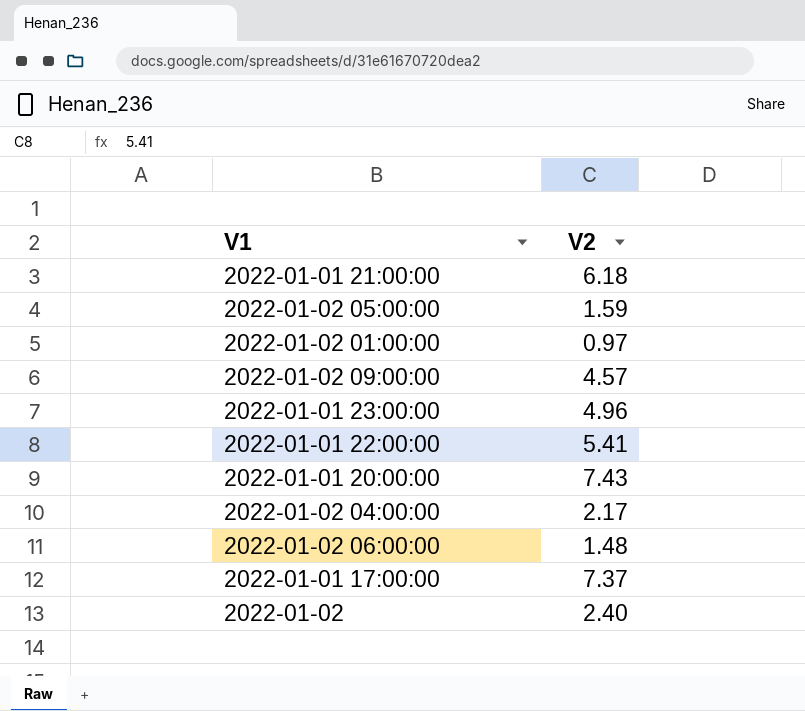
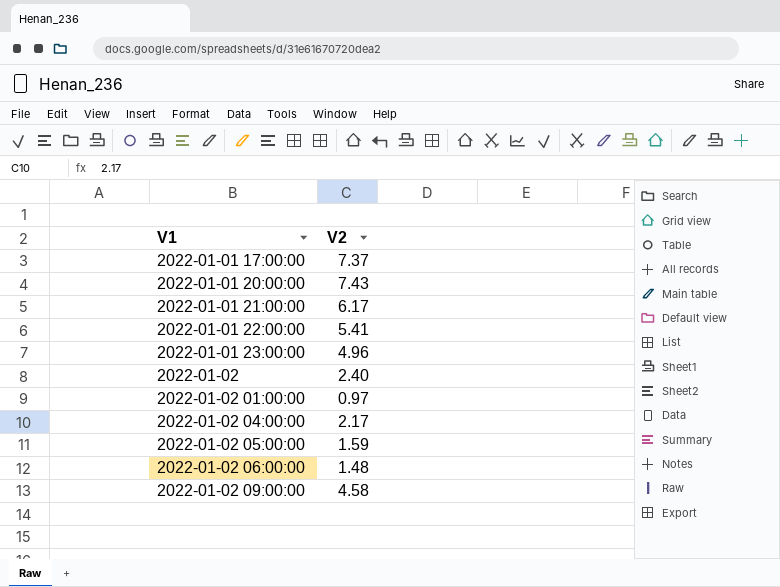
row order: none -> V1 ascending
2022-01-01 21:00:00 | V2: 6.18 -> 6.17
2022-01-02 09:00:00 | V2: 4.57 -> 4.58

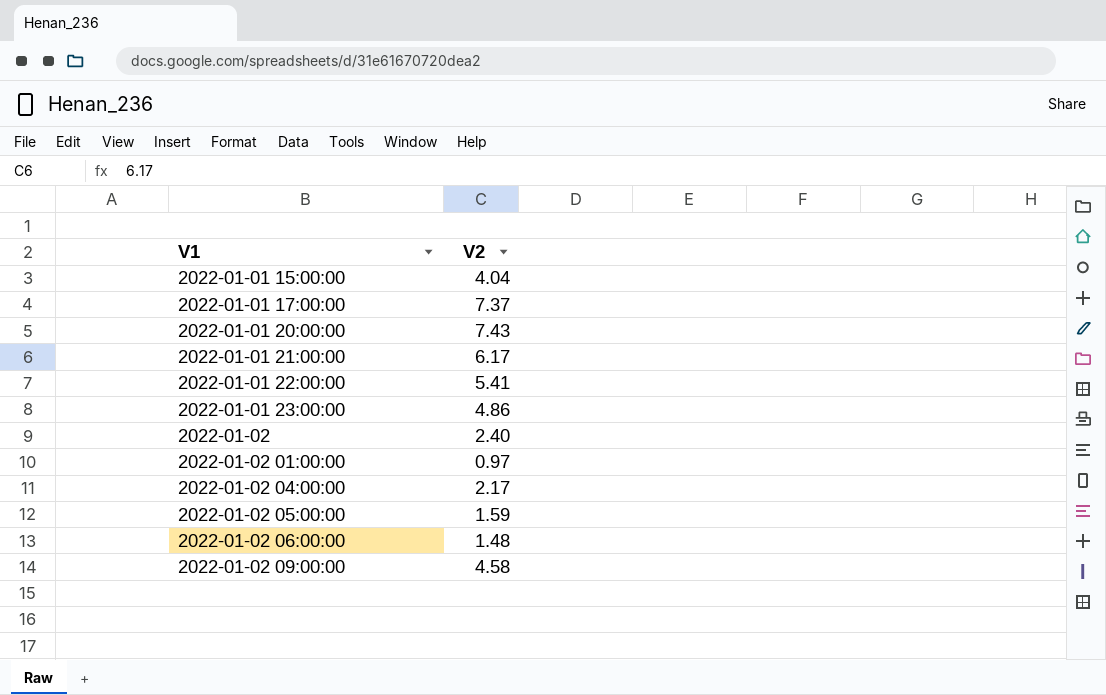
row 2022-01-01 15:00:00: none -> 4.04
2022-01-01 23:00:00 | V2: 4.96 -> 4.86

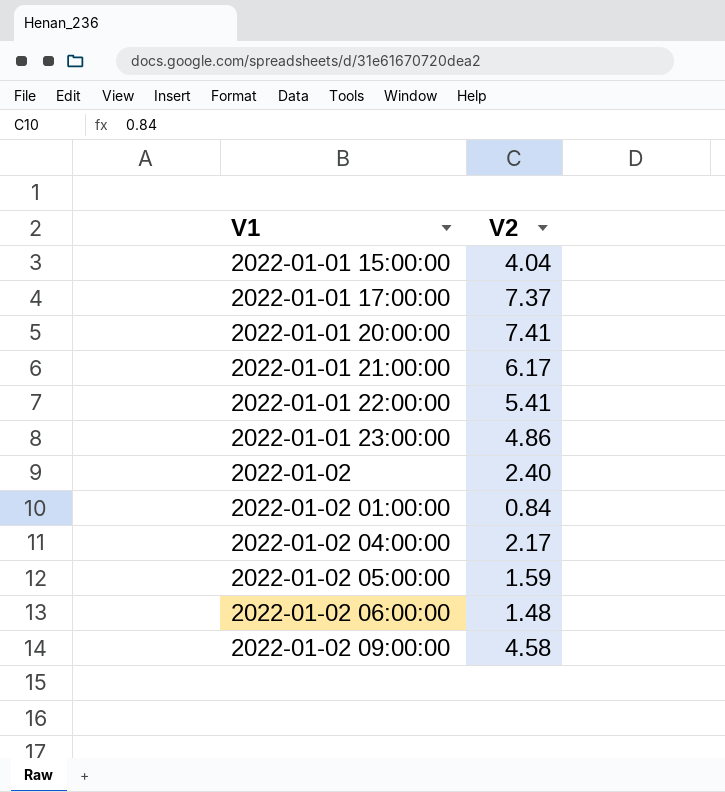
2022-01-01 20:00:00 | V2: 7.43 -> 7.41
2022-01-02 01:00:00 | V2: 0.97 -> 0.84

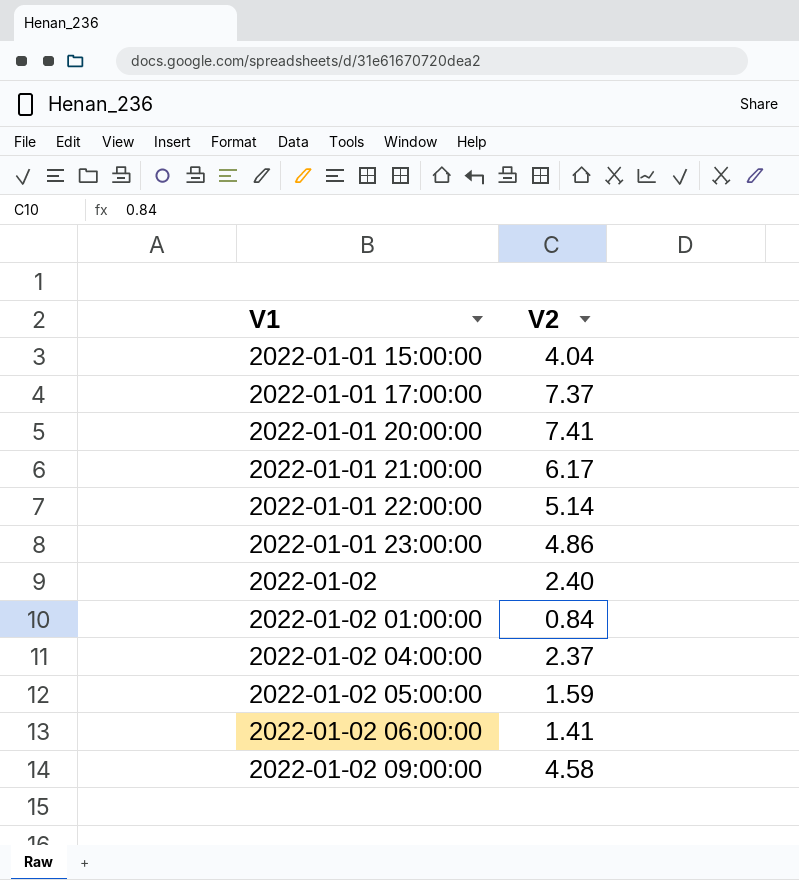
2022-01-01 22:00:00 | V2: 5.41 -> 5.14
2022-01-02 04:00:00 | V2: 2.17 -> 2.37
2022-01-02 06:00:00 | V2: 1.48 -> 1.41

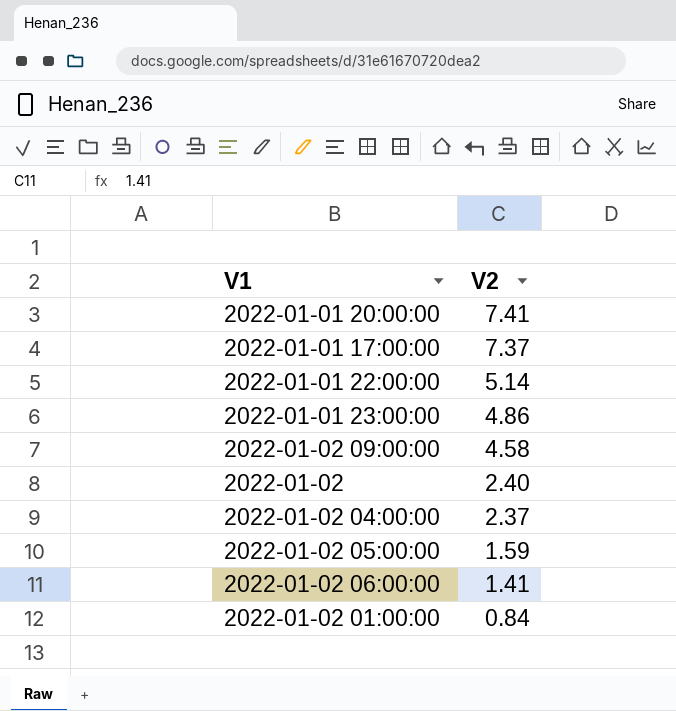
row order: V1 ascending -> V2 descending
row 2022-01-01 15:00:00: 4.04 -> none
row 2022-01-01 21:00:00: 6.17 -> none

